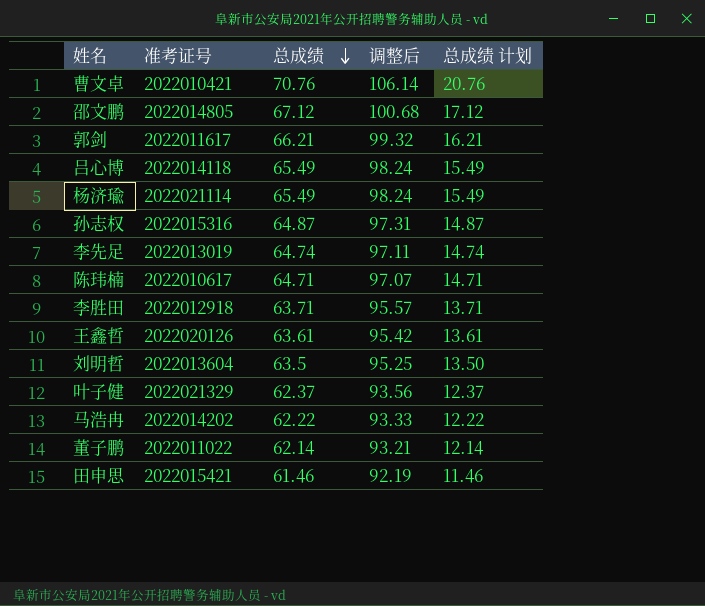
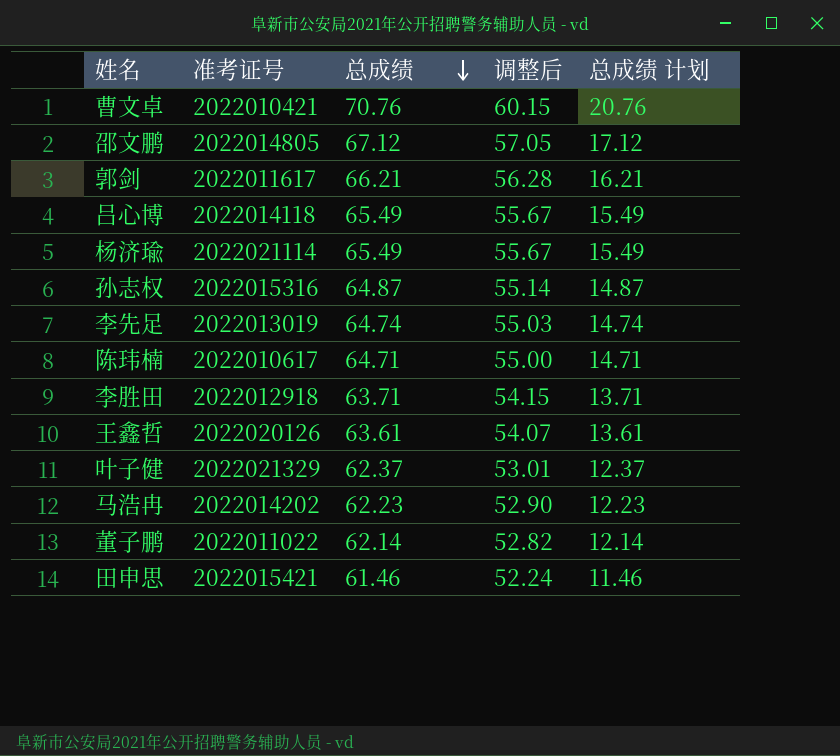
column 调整后 | formula: [总成绩] * 1.5 -> [总成绩] * 0.85
row 刘明哲: 2022013604 | 63.5 | 95.25 | 13.50 -> none
马浩冉 | 总成绩: 62.22 -> 62.23
马浩冉 | 总成绩 计划: 12.22 -> 12.23

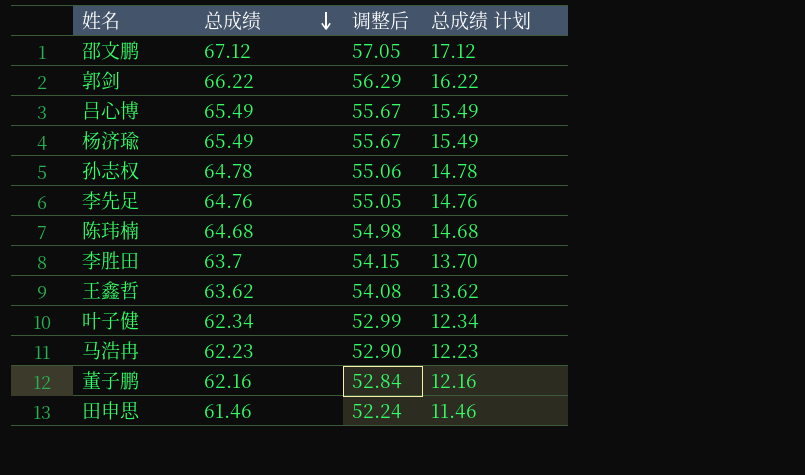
column 准考证号 | position: 2 -> none
row 曹文卓: 2022010421 | 70.76 | 60.15 | 20.76 -> none
郭剑 | 总成绩: 66.21 -> 66.22
郭剑 | 调整后: 56.28 -> 56.29
郭剑 | 总成绩 计划: 16.21 -> 16.22
孙志权 | 总成绩: 64.87 -> 64.78
孙志权 | 调整后: 55.14 -> 55.06
孙志权 | 总成绩 计划: 14.87 -> 14.78
李先足 | 总成绩: 64.74 -> 64.76
李先足 | 调整后: 55.03 -> 55.05
李先足 | 总成绩 计划: 14.74 -> 14.76
陈玮楠 | 总成绩: 64.71 -> 64.68
陈玮楠 | 调整后: 55.00 -> 54.98
陈玮楠 | 总成绩 计划: 14.71 -> 14.68
李胜田 | 总成绩: 63.71 -> 63.7
李胜田 | 总成绩 计划: 13.71 -> 13.70
王鑫哲 | 总成绩: 63.61 -> 63.62
王鑫哲 | 调整后: 54.07 -> 54.08
王鑫哲 | 总成绩 计划: 13.61 -> 13.62
叶子健 | 总成绩: 62.37 -> 62.34
叶子健 | 调整后: 53.01 -> 52.99
叶子健 | 总成绩 计划: 12.37 -> 12.34
董子鹏 | 总成绩: 62.14 -> 62.16
董子鹏 | 调整后: 52.82 -> 52.84
董子鹏 | 总成绩 计划: 12.14 -> 12.16

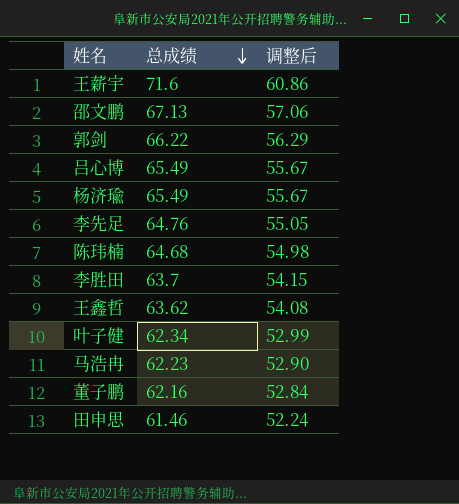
column 总成绩 计划 | formula: [总成绩] - 50 -> none
row 孙志权: 64.78 | 55.06 | 14.78 -> none
row 王薪宇: none -> 71.6 | 60.86
邵文鹏 | 总成绩: 67.12 -> 67.13
邵文鹏 | 调整后: 57.05 -> 57.06

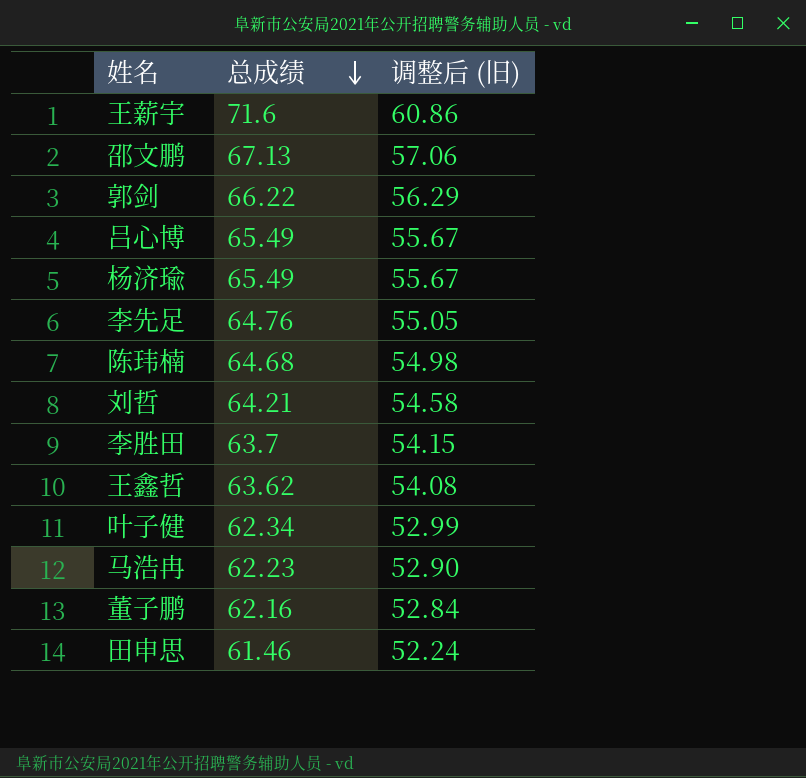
column name: 调整后 -> 调整后 (旧)
row 刘哲: none -> 64.21 | 54.58

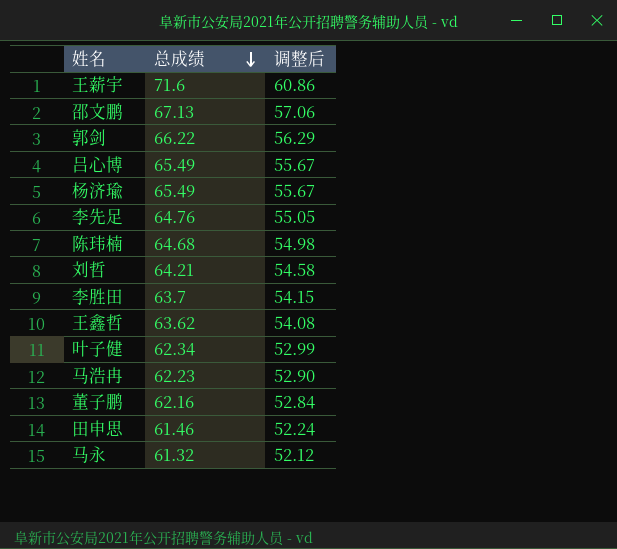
column name: 调整后 (旧) -> 调整后
row 马永: none -> 61.32 | 52.12

